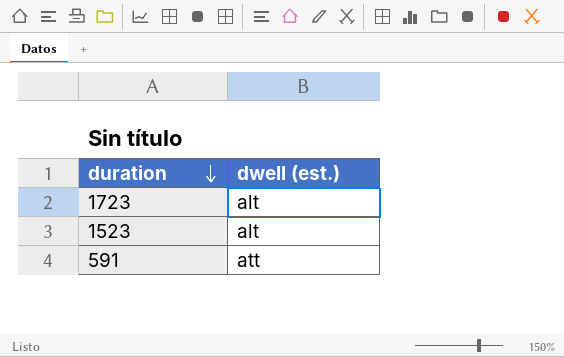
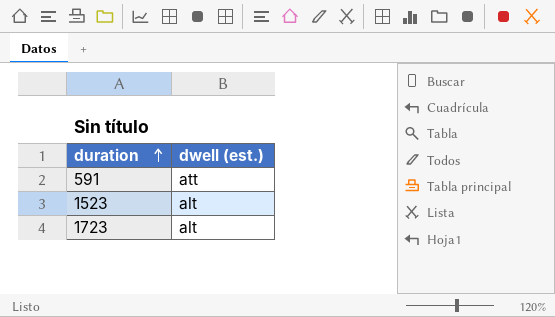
row order: duration descending -> duration ascending

